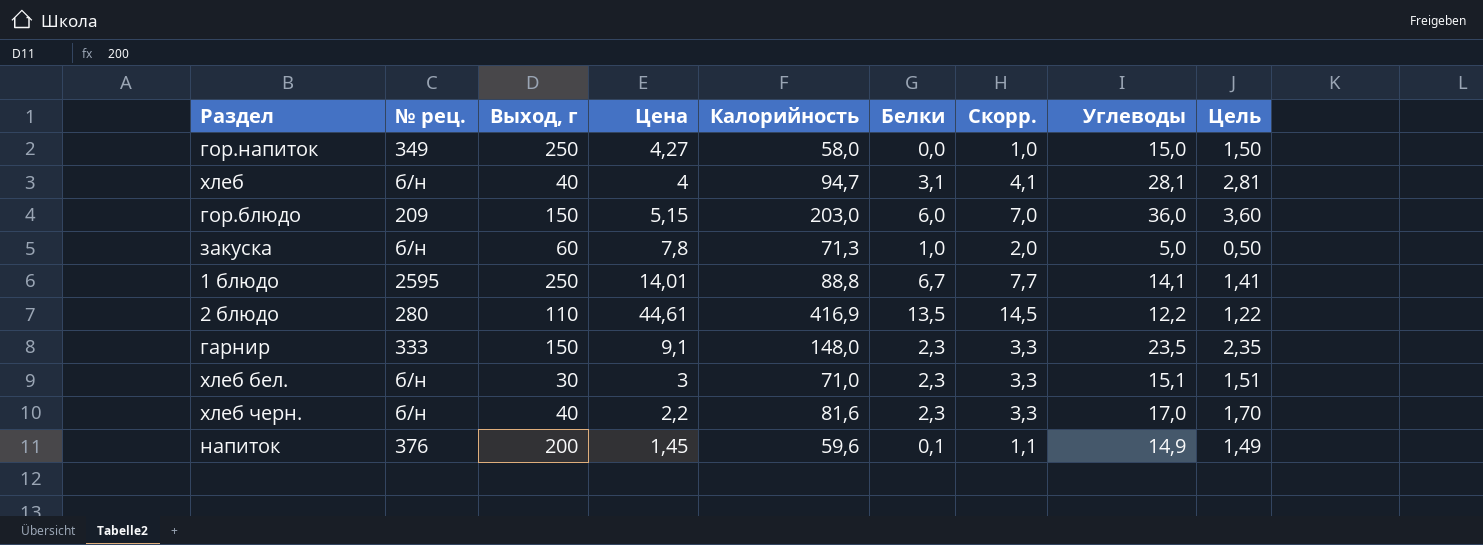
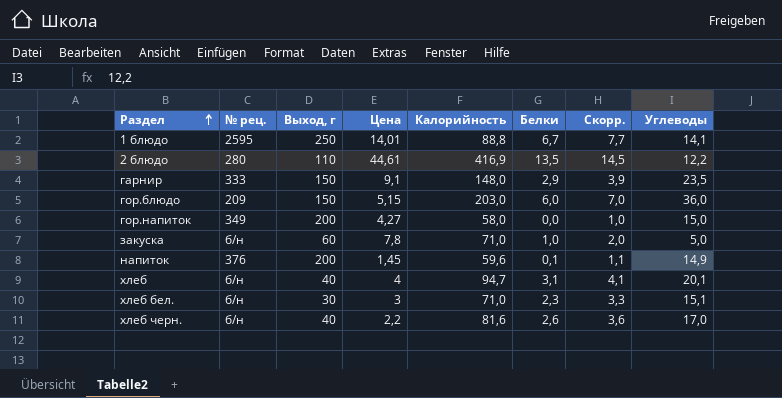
row order: none -> Раздел ascending
column Цель | formula: [Углеводы] * 0,1 -> none
гарнир | Белки: 2,3 -> 2,9
гарнир | Скорр.: 3,3 -> 3,9
гор.напиток | Выход, г: 250 -> 200
закуска | Калорийность: 71,3 -> 71,0
хлеб | Углеводы: 28,1 -> 20,1
хлеб черн. | Белки: 2,3 -> 2,6
хлеб черн. | Скорр.: 3,3 -> 3,6

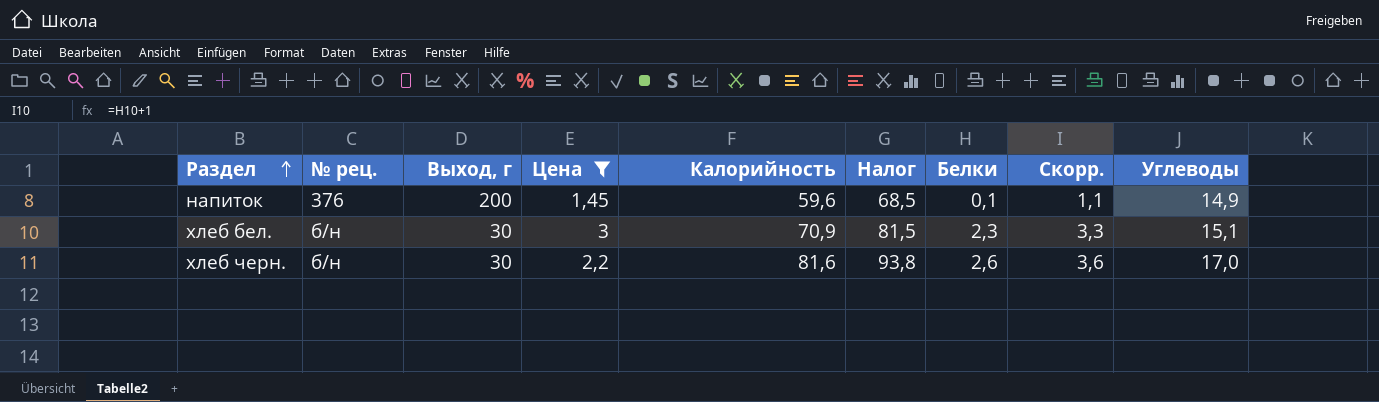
filter: none -> Цена <= 3
column Налог | formula: none -> [Калорийность] * 1,15
хлеб бел. | Калорийность: 71,0 -> 70,9
хлеб черн. | Выход, г: 40 -> 30

